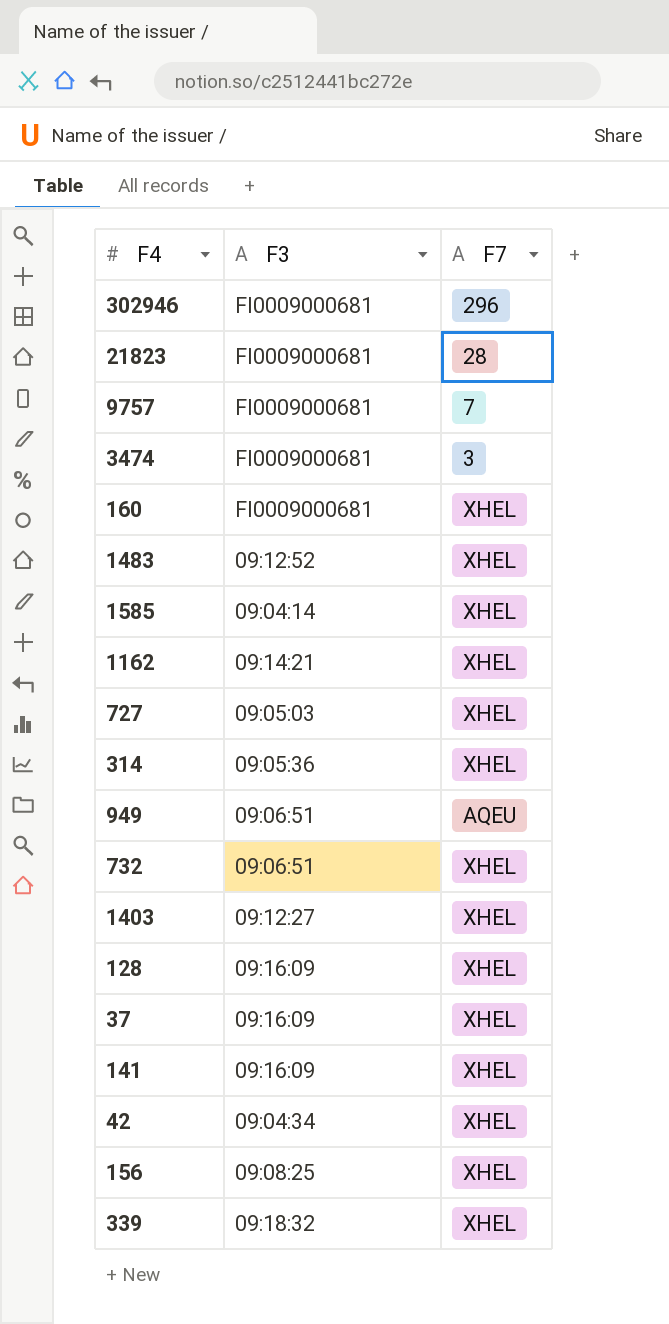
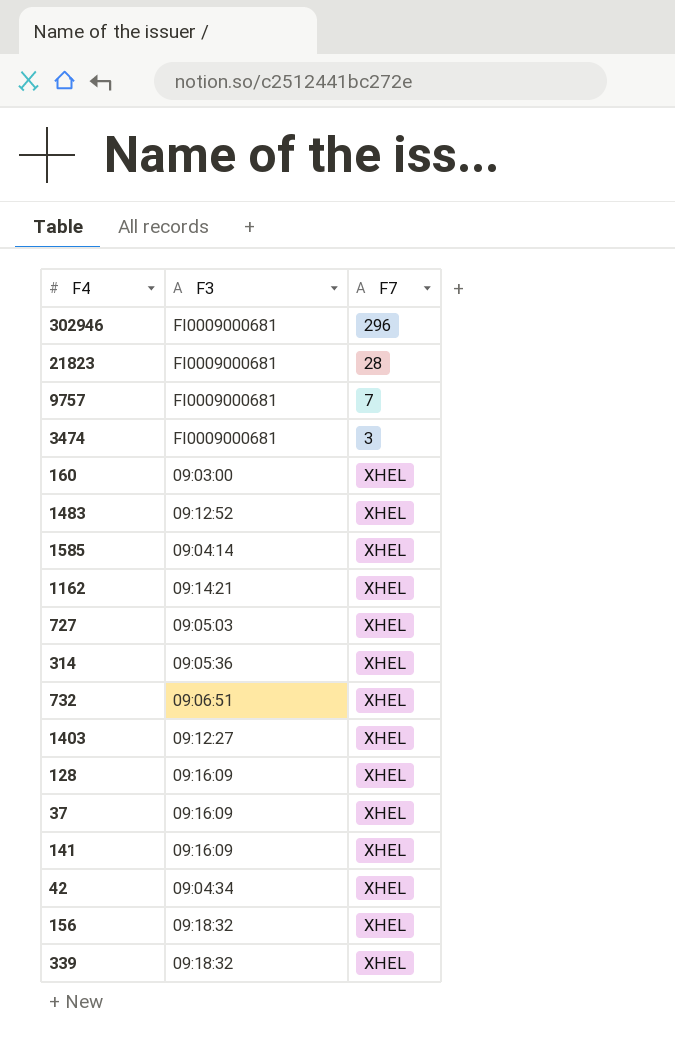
row 949: 09:06:51 | AQEU -> none
160 | F3: FI0009000681 -> 09:03:00
156 | F3: 09:08:25 -> 09:18:32

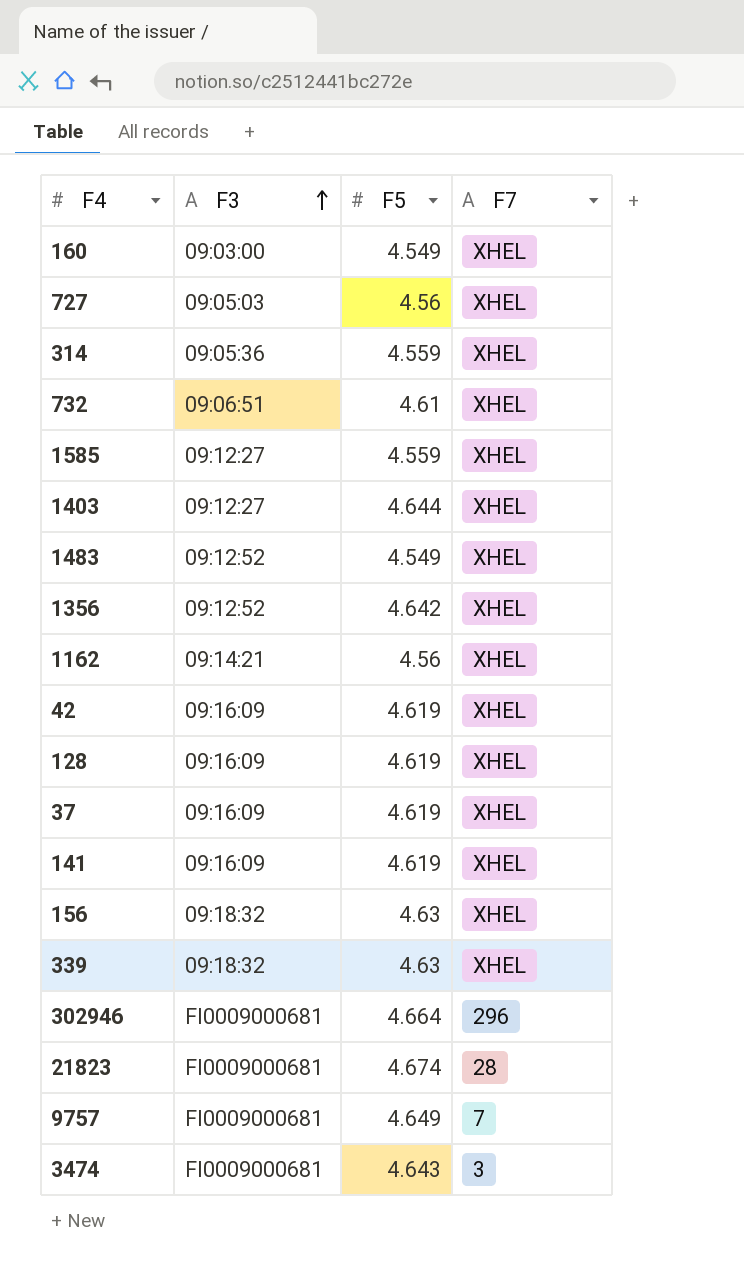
row order: none -> F3 ascending
column F5 | position: none -> 3
1585 | F3: 09:04:14 -> 09:12:27
row 1356: none -> 09:12:52 | 4.642 | XHEL
42 | F3: 09:04:34 -> 09:16:09

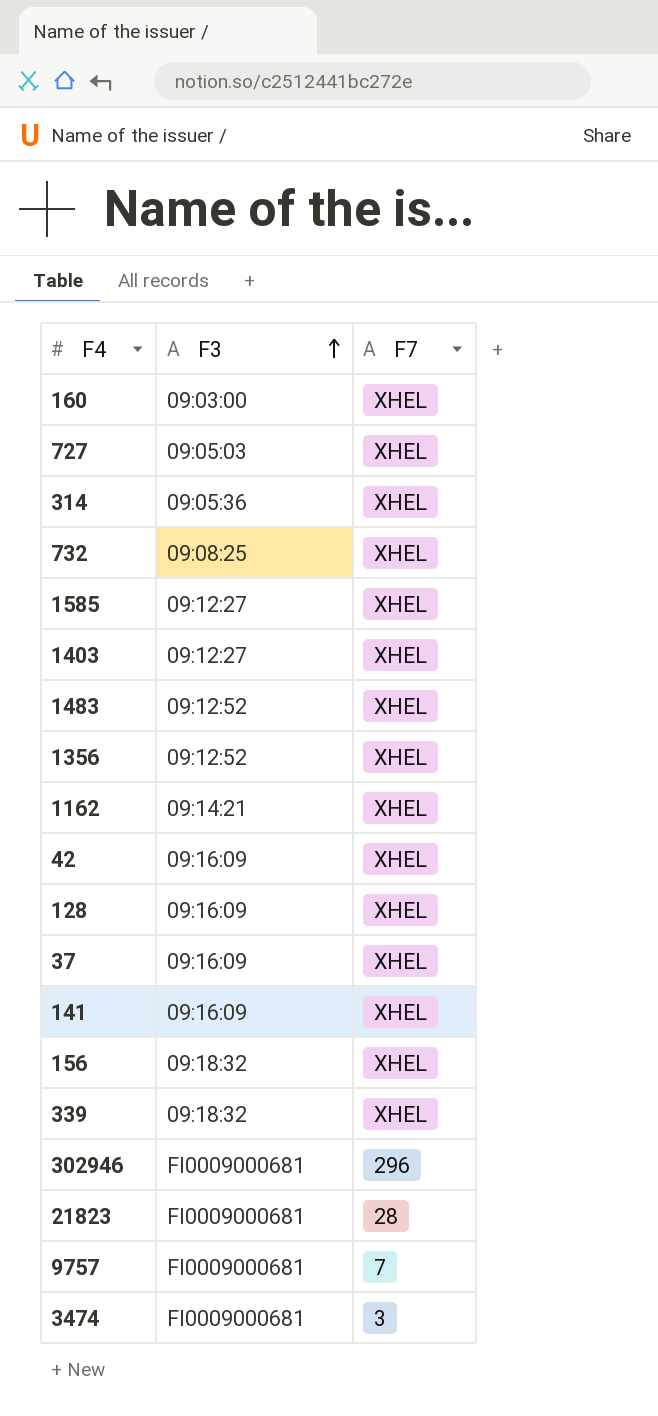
column F5 | position: 3 -> none
732 | F3: 09:06:51 -> 09:08:25

